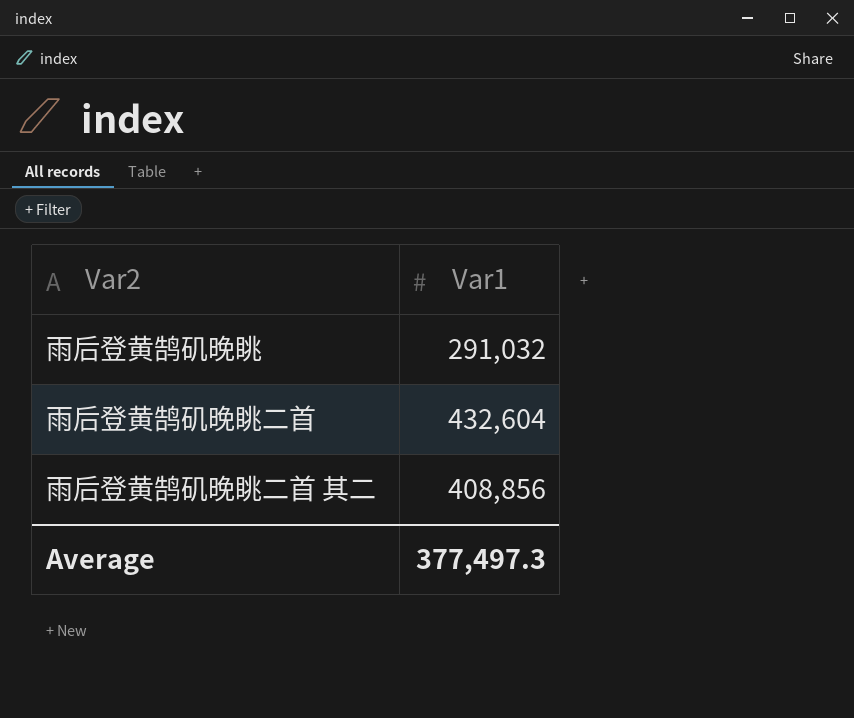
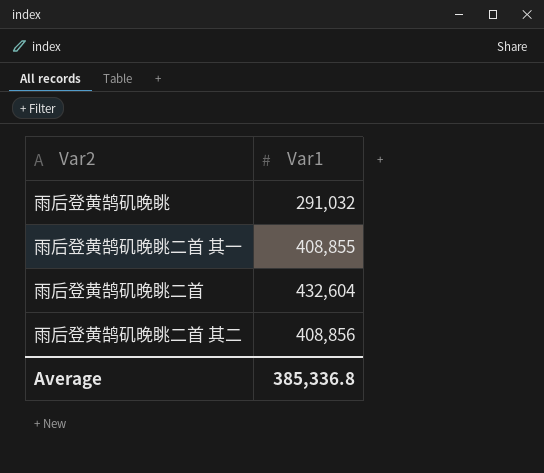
row 雨后登黄鹄矶晚眺二首 其一: none -> 408,855
Average | Var1: 377,497.3 -> 385,336.8

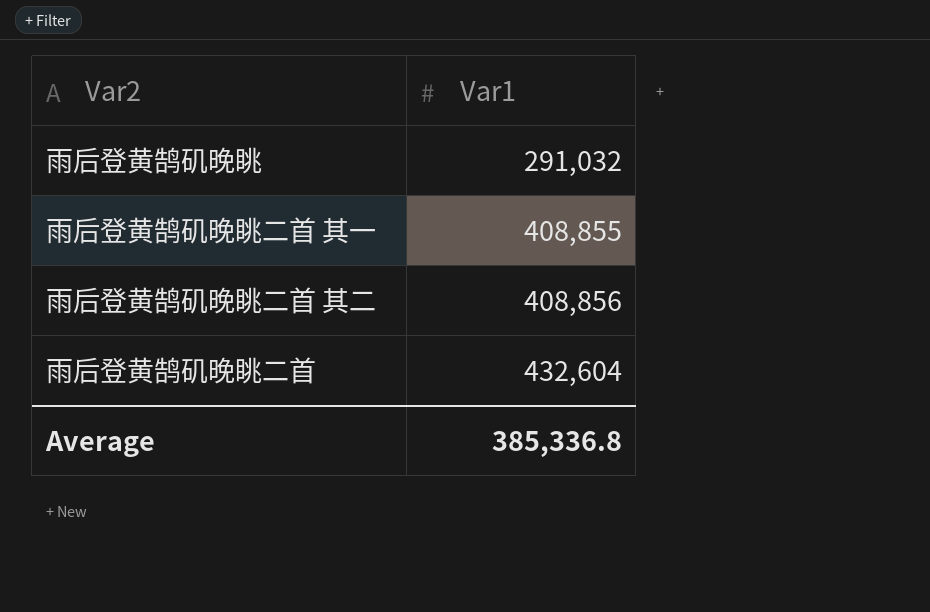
row order: none -> Var1 ascending

